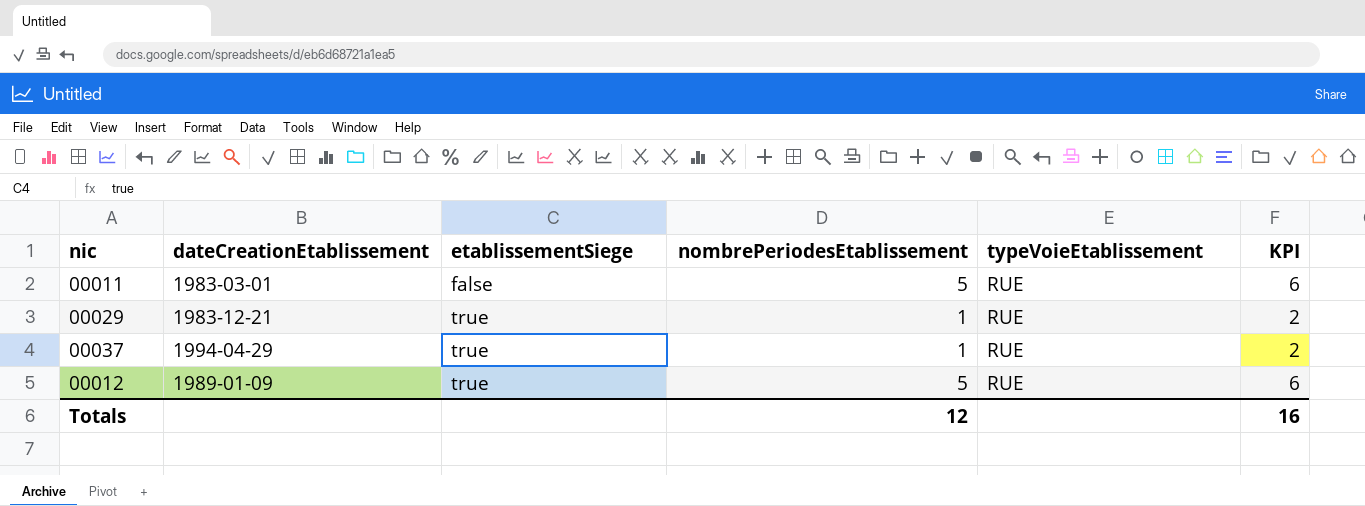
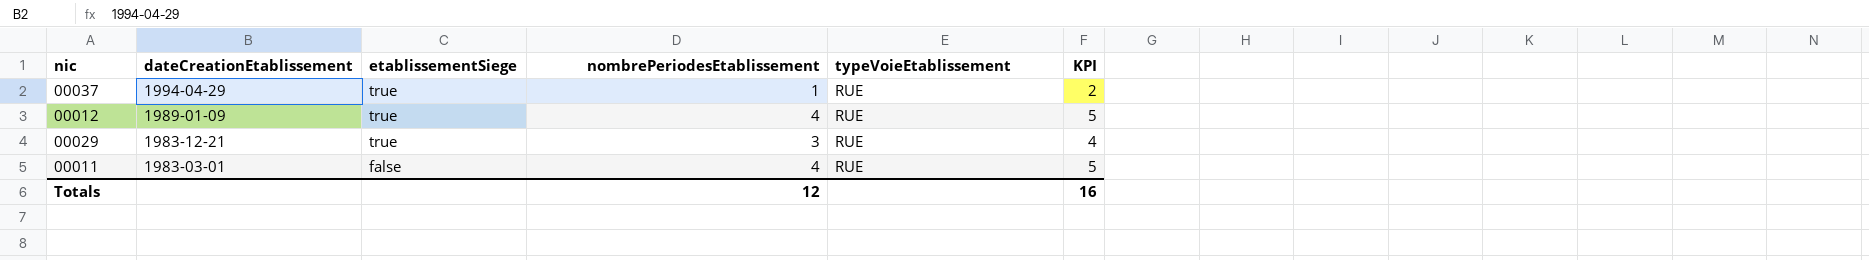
row order: etablissementSiege ascending -> dateCreationEtablissement descending
00012 | nombrePeriodesEtablissement: 5 -> 4
00012 | KPI: 6 -> 5
00029 | nombrePeriodesEtablissement: 1 -> 3
00029 | KPI: 2 -> 4
00011 | nombrePeriodesEtablissement: 5 -> 4
00011 | KPI: 6 -> 5

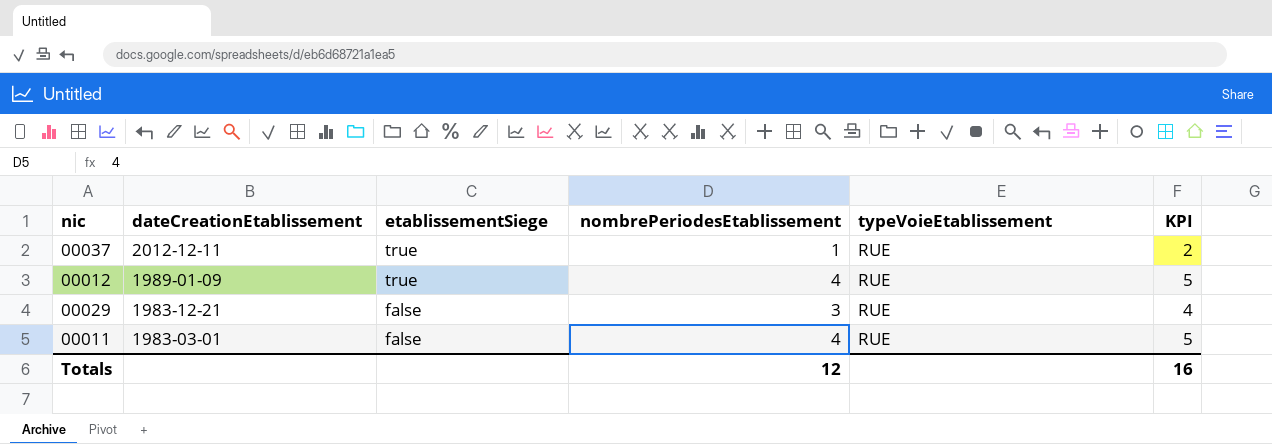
00037 | dateCreationEtablissement: 1994-04-29 -> 2012-12-11
00029 | etablissementSiege: true -> false

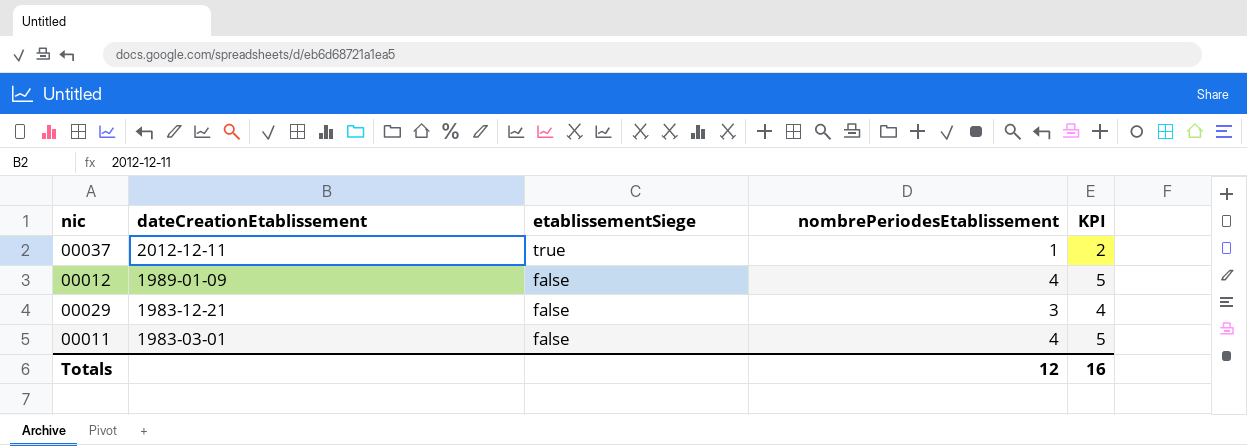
column typeVoieEtablissement | position: 5 -> none
00012 | etablissementSiege: true -> false

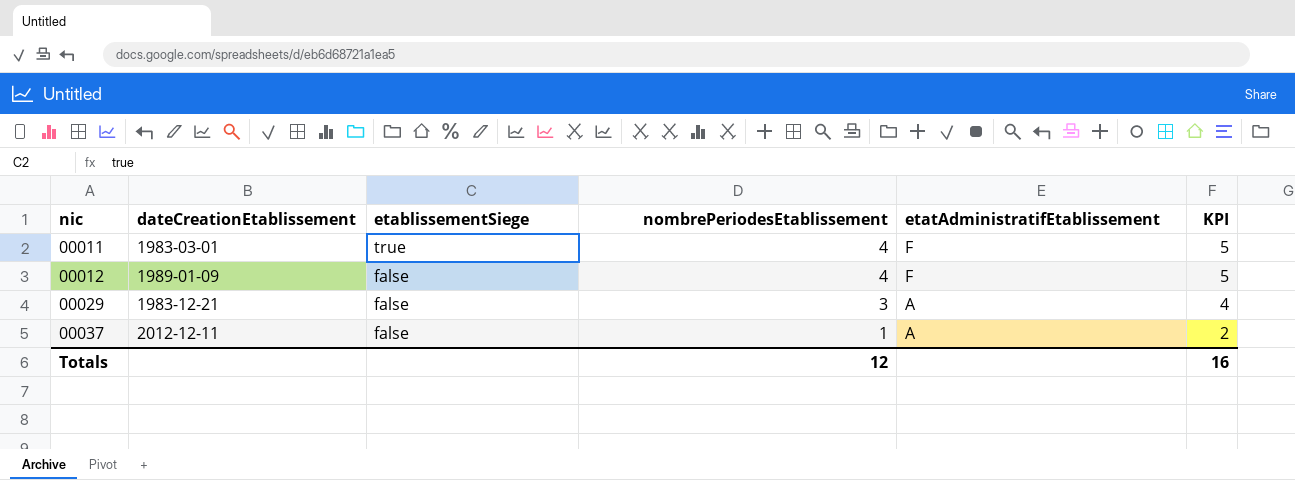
row order: dateCreationEtablissement descending -> nic ascending
column etatAdministratifEtablissement | position: none -> 5
00011 | etablissementSiege: false -> true
00037 | etablissementSiege: true -> false

